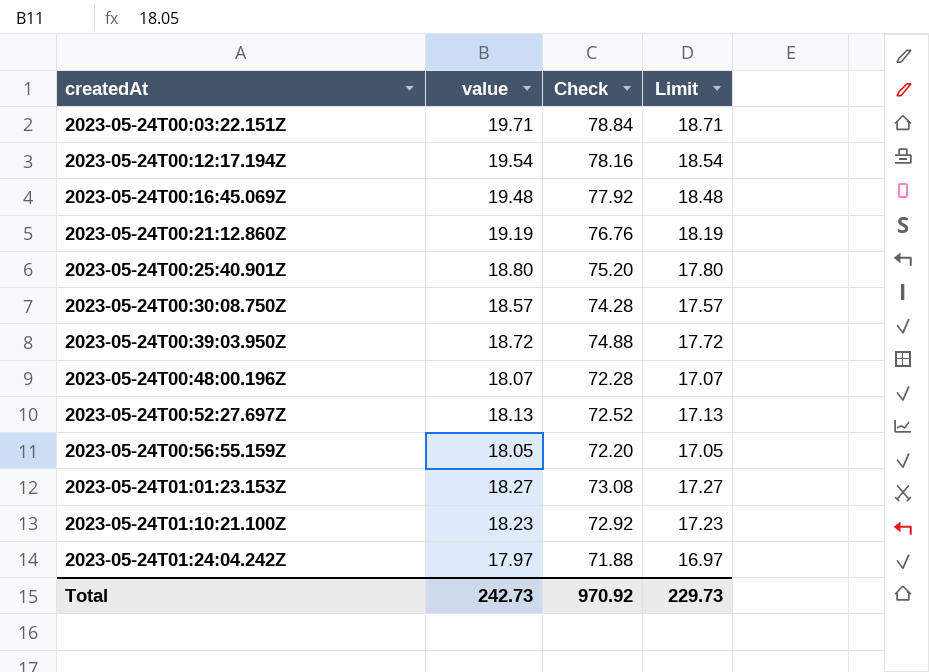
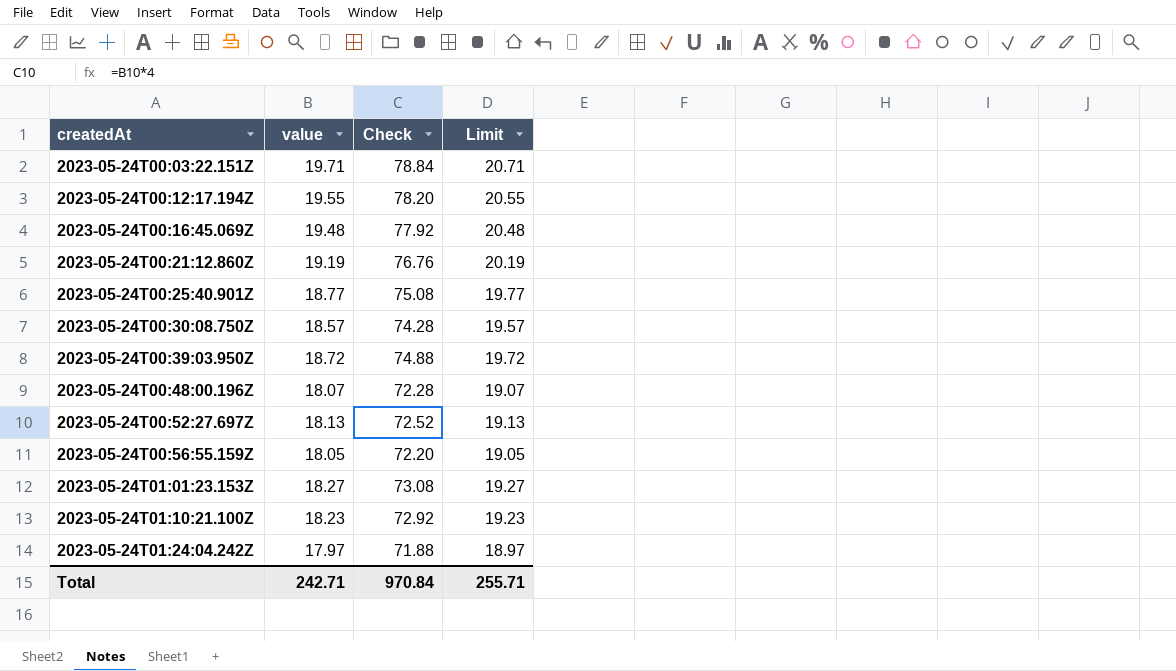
column Limit | formula: [value] - 1 -> [value] + 1
2023-05-24T00:12:17.194Z | value: 19.54 -> 19.55
2023-05-24T00:12:17.194Z | Check: 78.16 -> 78.20
2023-05-24T00:25:40.901Z | value: 18.80 -> 18.77
2023-05-24T00:25:40.901Z | Check: 75.20 -> 75.08
Total | value: 242.73 -> 242.71
Total | Check: 970.92 -> 970.84
Total | Limit: 229.73 -> 255.71

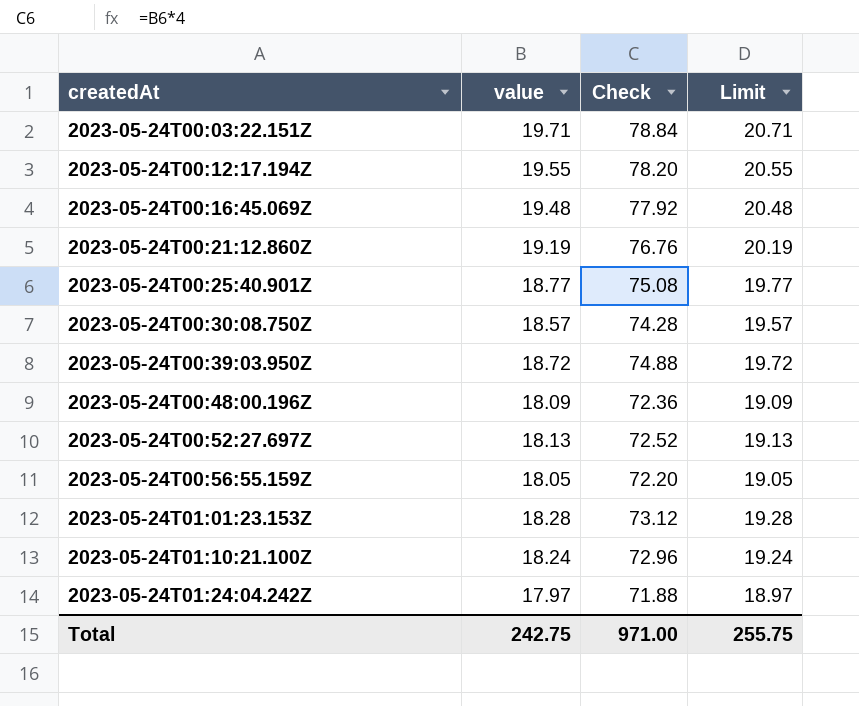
2023-05-24T00:48:00.196Z | value: 18.07 -> 18.09
2023-05-24T00:48:00.196Z | Check: 72.28 -> 72.36
2023-05-24T00:48:00.196Z | Limit: 19.07 -> 19.09
2023-05-24T01:01:23.153Z | value: 18.27 -> 18.28
2023-05-24T01:01:23.153Z | Check: 73.08 -> 73.12
2023-05-24T01:01:23.153Z | Limit: 19.27 -> 19.28
2023-05-24T01:10:21.100Z | value: 18.23 -> 18.24
2023-05-24T01:10:21.100Z | Check: 72.92 -> 72.96
2023-05-24T01:10:21.100Z | Limit: 19.23 -> 19.24
Total | value: 242.71 -> 242.75
Total | Check: 970.84 -> 971.00
Total | Limit: 255.71 -> 255.75

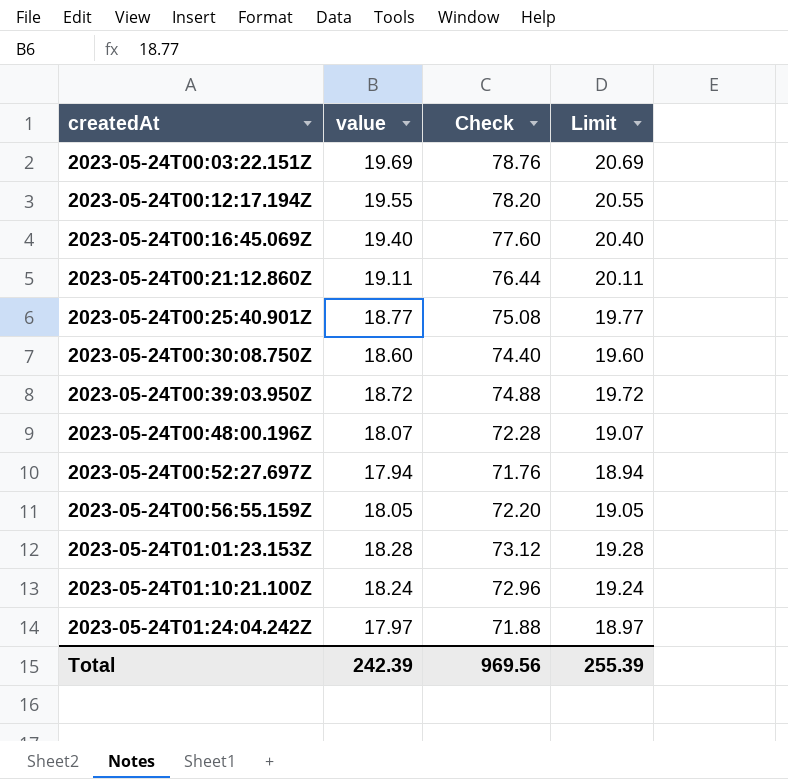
2023-05-24T00:03:22.151Z | value: 19.71 -> 19.69
2023-05-24T00:03:22.151Z | Check: 78.84 -> 78.76
2023-05-24T00:03:22.151Z | Limit: 20.71 -> 20.69
2023-05-24T00:16:45.069Z | value: 19.48 -> 19.40
2023-05-24T00:16:45.069Z | Check: 77.92 -> 77.60
2023-05-24T00:16:45.069Z | Limit: 20.48 -> 20.40
2023-05-24T00:21:12.860Z | value: 19.19 -> 19.11
2023-05-24T00:21:12.860Z | Check: 76.76 -> 76.44
2023-05-24T00:21:12.860Z | Limit: 20.19 -> 20.11
2023-05-24T00:30:08.750Z | value: 18.57 -> 18.60
2023-05-24T00:30:08.750Z | Check: 74.28 -> 74.40
2023-05-24T00:30:08.750Z | Limit: 19.57 -> 19.60
2023-05-24T00:48:00.196Z | value: 18.09 -> 18.07
2023-05-24T00:48:00.196Z | Check: 72.36 -> 72.28
2023-05-24T00:48:00.196Z | Limit: 19.09 -> 19.07
2023-05-24T00:52:27.697Z | value: 18.13 -> 17.94
2023-05-24T00:52:27.697Z | Check: 72.52 -> 71.76
2023-05-24T00:52:27.697Z | Limit: 19.13 -> 18.94
Total | value: 242.75 -> 242.39
Total | Check: 971.00 -> 969.56
Total | Limit: 255.75 -> 255.39

